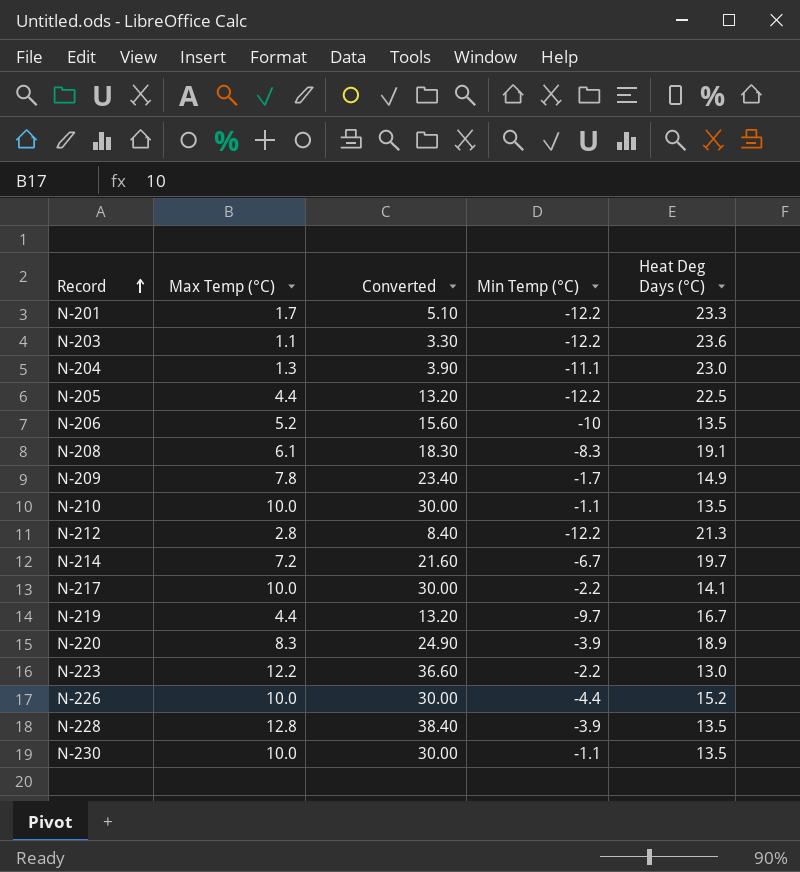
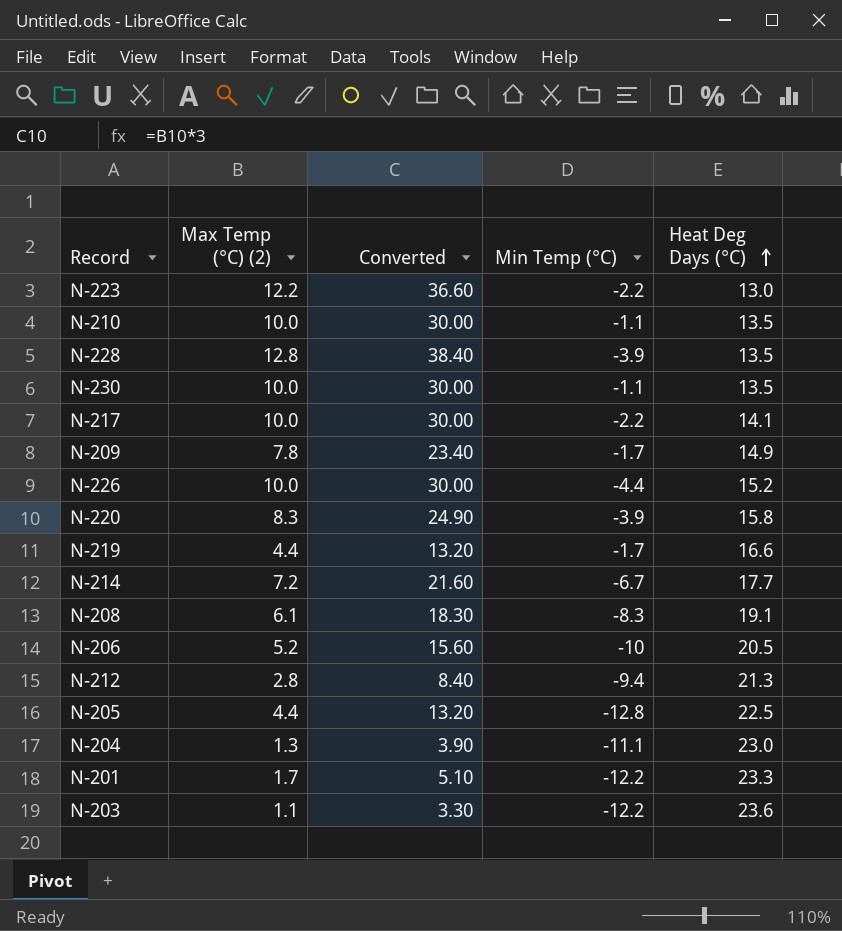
row order: Record ascending -> Heat Deg Days (°C) ascending
column name: Max Temp (°C) -> Max Temp (°C) (2)
N-220 | Heat Deg Days (°C): 18.9 -> 15.8
N-219 | Min Temp (°C): -9.7 -> -1.7
N-219 | Heat Deg Days (°C): 16.7 -> 16.6
N-214 | Heat Deg Days (°C): 19.7 -> 17.7
N-206 | Heat Deg Days (°C): 13.5 -> 20.5
N-212 | Min Temp (°C): -12.2 -> -9.4
N-205 | Min Temp (°C): -12.2 -> -12.8

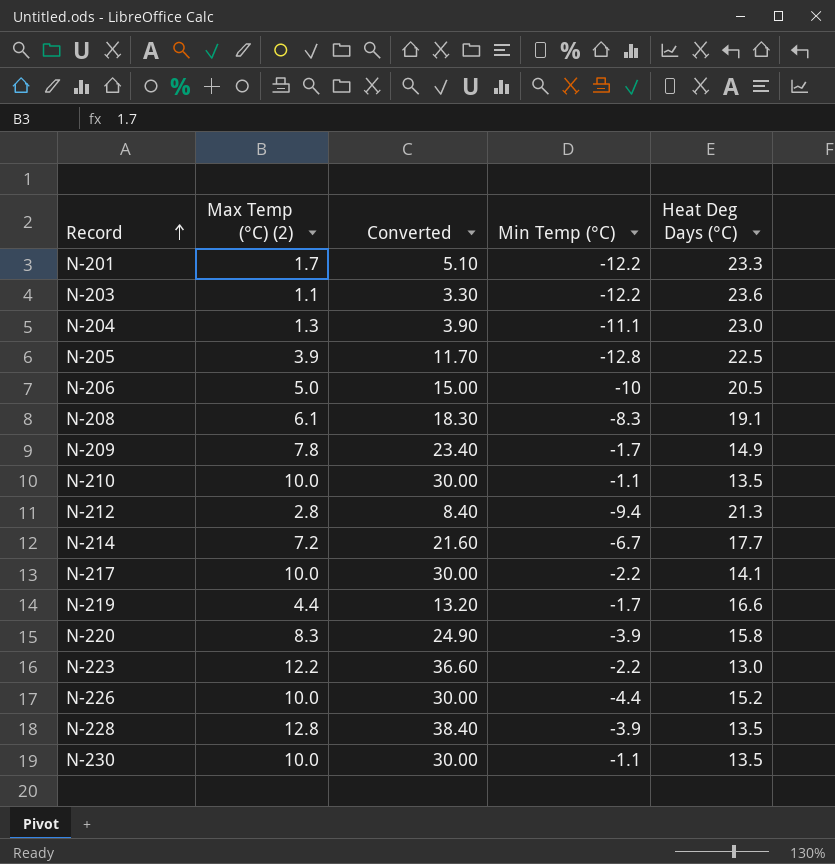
row order: Heat Deg Days (°C) ascending -> Record ascending
N-205 | Max Temp (°C) (2): 4.4 -> 3.9
N-205 | Converted: 13.20 -> 11.70
N-206 | Max Temp (°C) (2): 5.2 -> 5.0
N-206 | Converted: 15.60 -> 15.00

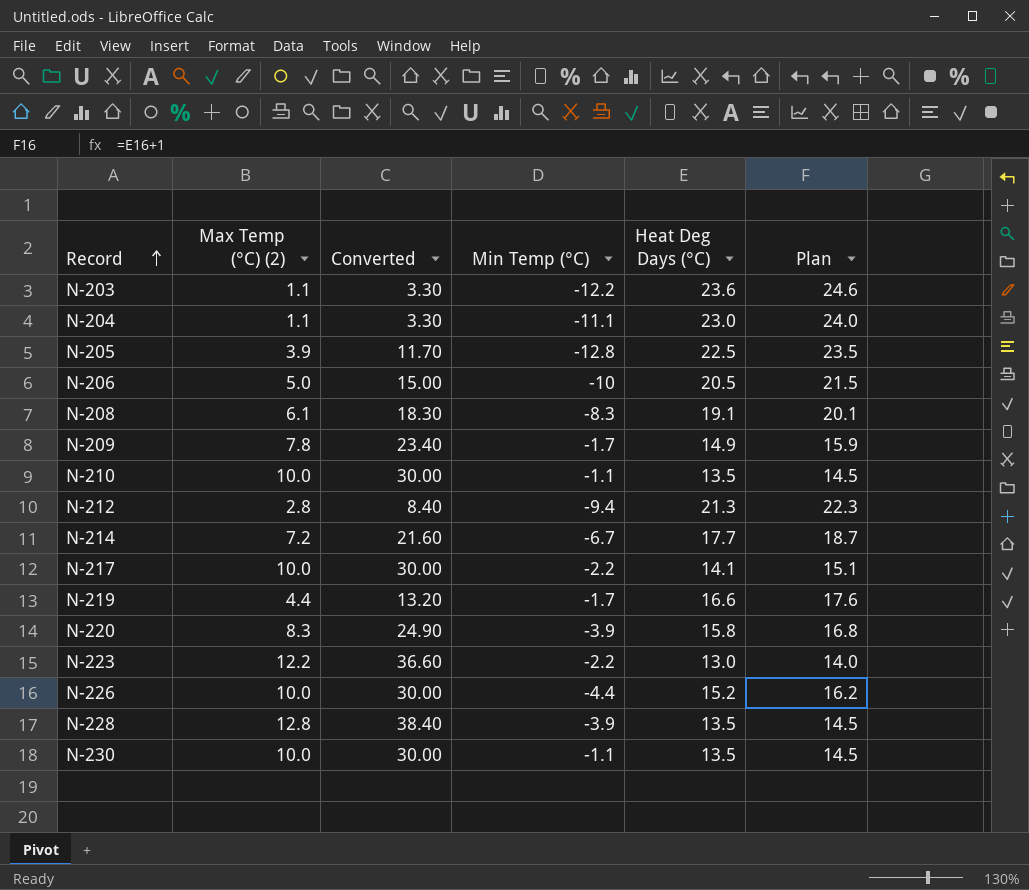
column Plan | formula: none -> [Heat Deg Days (°C)] + 1
row N-201: 1.7 | 5.10 | -12.2 | 23.3 -> none
N-204 | Max Temp (°C) (2): 1.3 -> 1.1
N-204 | Converted: 3.90 -> 3.30

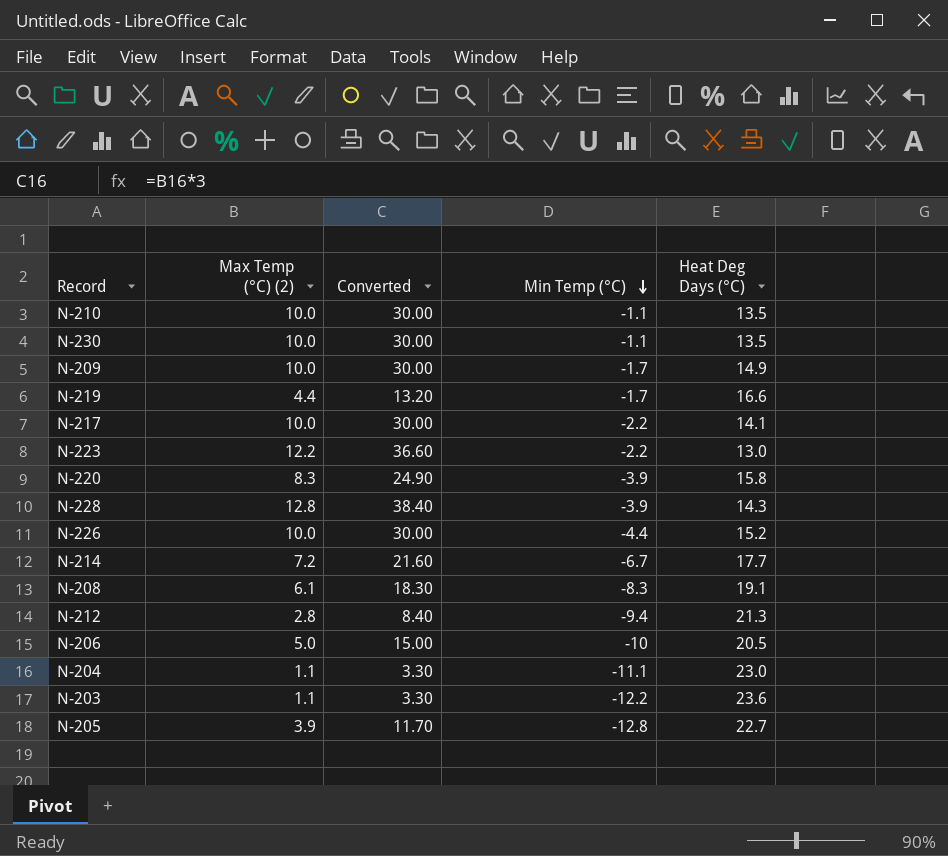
row order: Record ascending -> Min Temp (°C) descending
column Plan | formula: [Heat Deg Days (°C)] + 1 -> none
N-209 | Max Temp (°C) (2): 7.8 -> 10.0
N-209 | Converted: 23.40 -> 30.00
N-228 | Heat Deg Days (°C): 13.5 -> 14.3
N-205 | Heat Deg Days (°C): 22.5 -> 22.7

